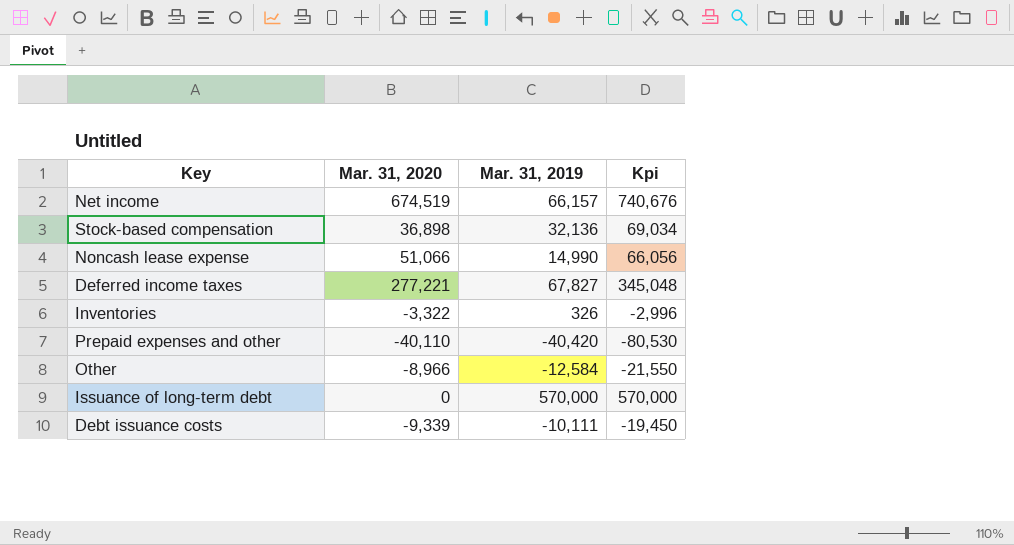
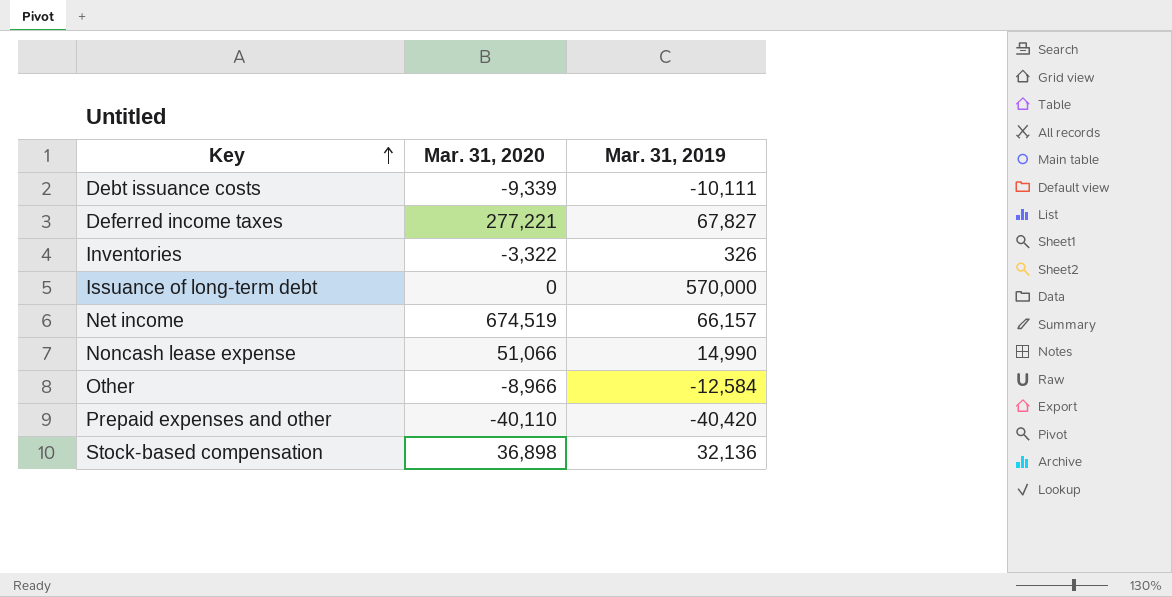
row order: none -> Key ascending
column Kpi | formula: [Mar. 31, 2020] + [Mar. 31, 2019] -> none

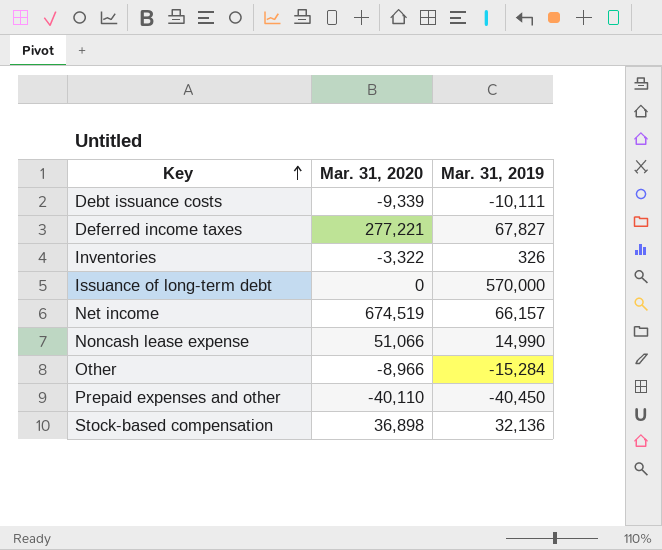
Other | Mar. 31, 2019: -12,584 -> -15,284
Prepaid expenses and other | Mar. 31, 2019: -40,420 -> -40,450

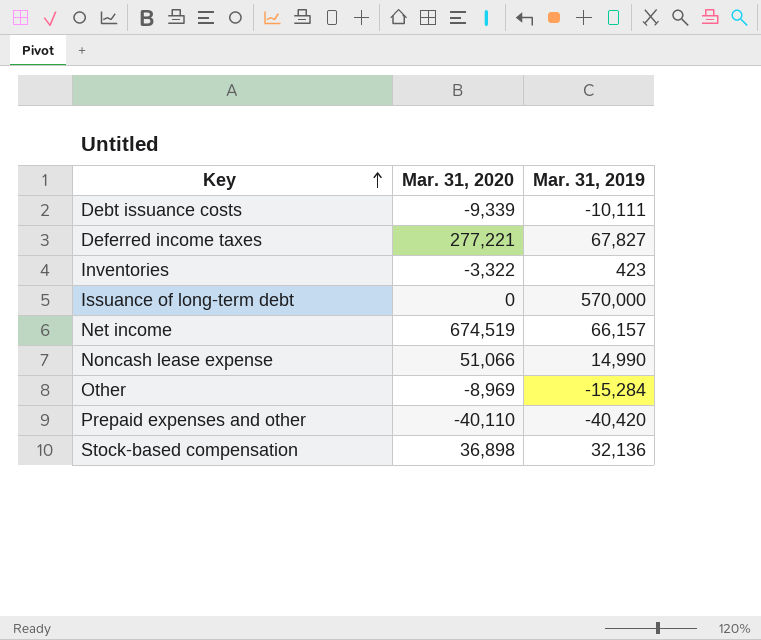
Inventories | Mar. 31, 2019: 326 -> 423
Other | Mar. 31, 2020: -8,966 -> -8,969
Prepaid expenses and other | Mar. 31, 2019: -40,450 -> -40,420

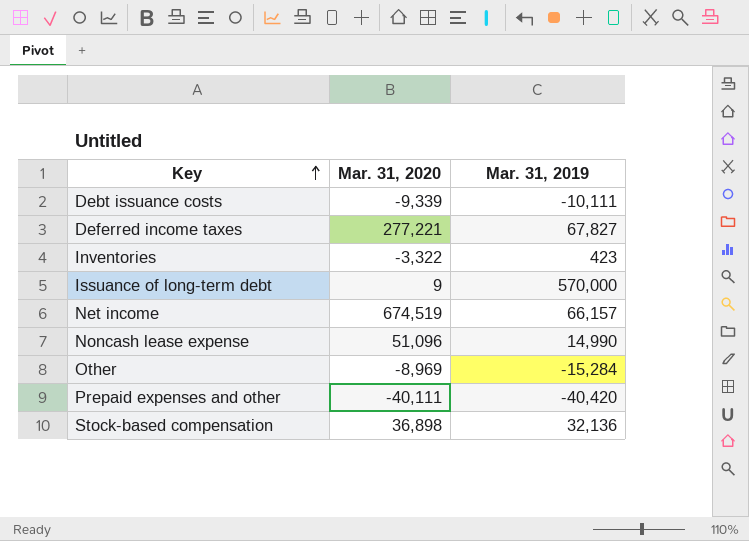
Issuance of long-term debt | Mar. 31, 2020: 0 -> 9
Noncash lease expense | Mar. 31, 2020: 51,066 -> 51,096
Prepaid expenses and other | Mar. 31, 2020: -40,110 -> -40,111

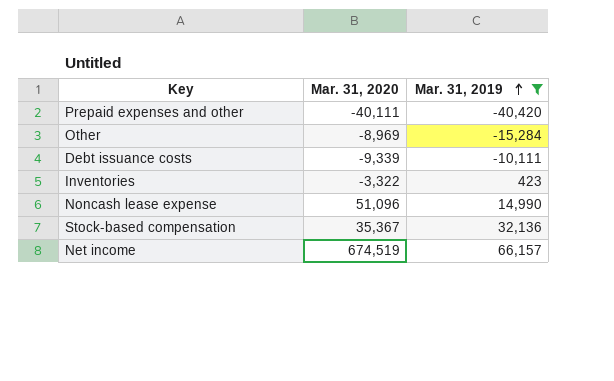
filter: none -> Mar. 31, 2019 <= 66,157
row order: Key ascending -> Mar. 31, 2019 ascending
Stock-based compensation | Mar. 31, 2020: 36,898 -> 35,367

